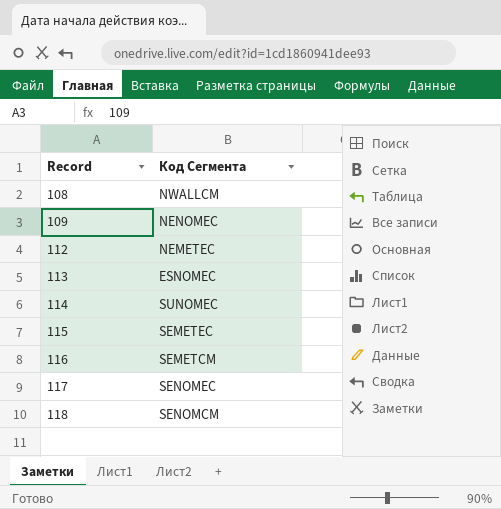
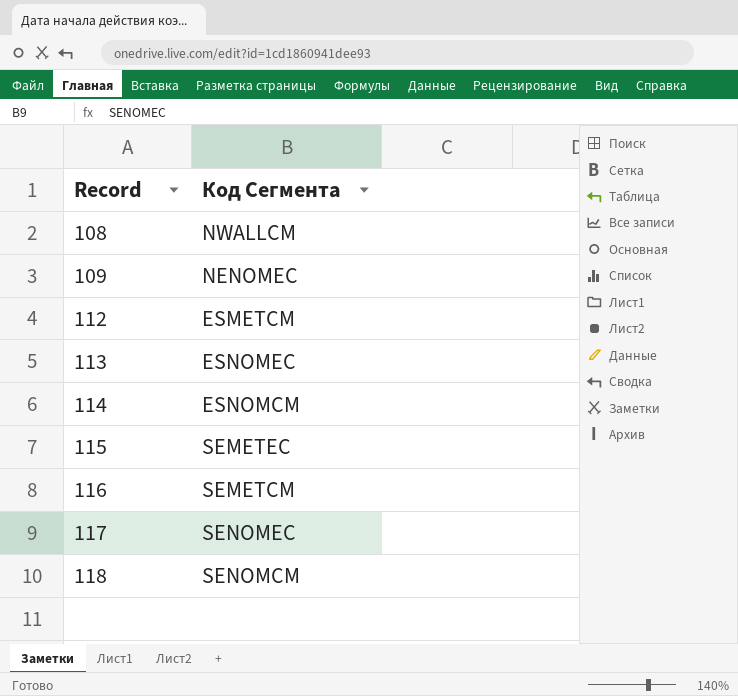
112 | Код Сегмента: NEMETEC -> ESMETCM
114 | Код Сегмента: SUNOMEC -> ESNOMCM

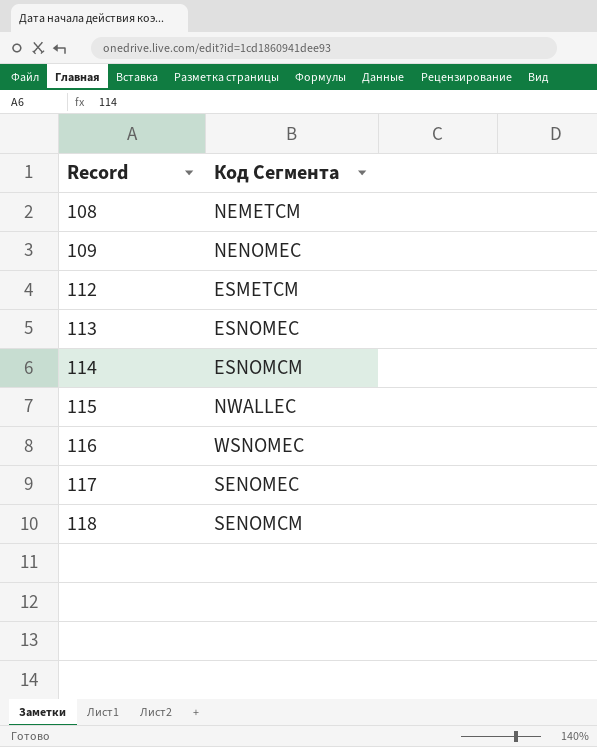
108 | Код Сегмента: NWALLCM -> NEMETCM
115 | Код Сегмента: SEMETEC -> NWALLEC
116 | Код Сегмента: SEMETCM -> WSNOMEC

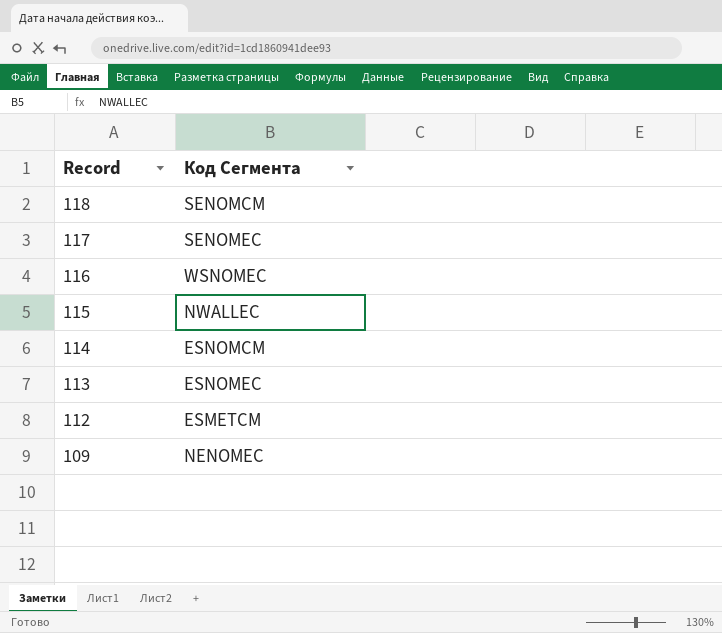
row order: Record ascending -> Record descending
row 108: NEMETCM -> none

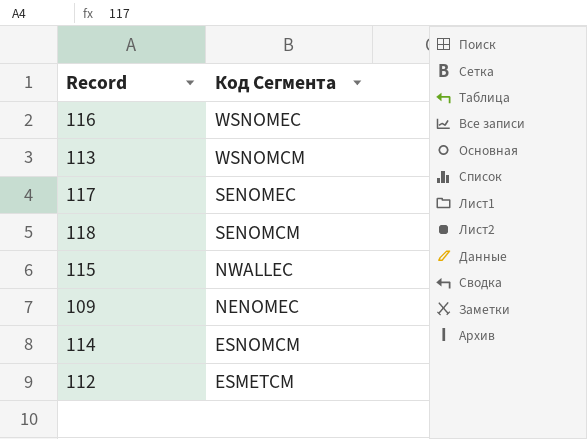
row order: Record descending -> Код Сегмента descending
113 | Код Сегмента: ESNOMEC -> WSNOMCM

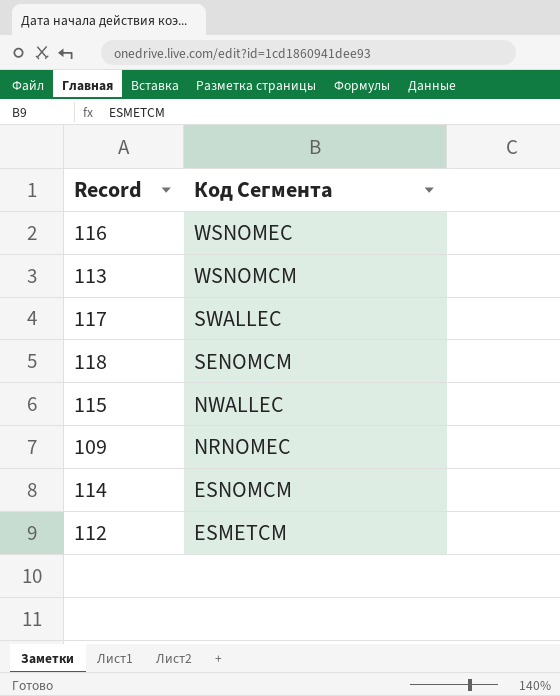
117 | Код Сегмента: SENOMEC -> SWALLEC
109 | Код Сегмента: NENOMEC -> NRNOMEC

